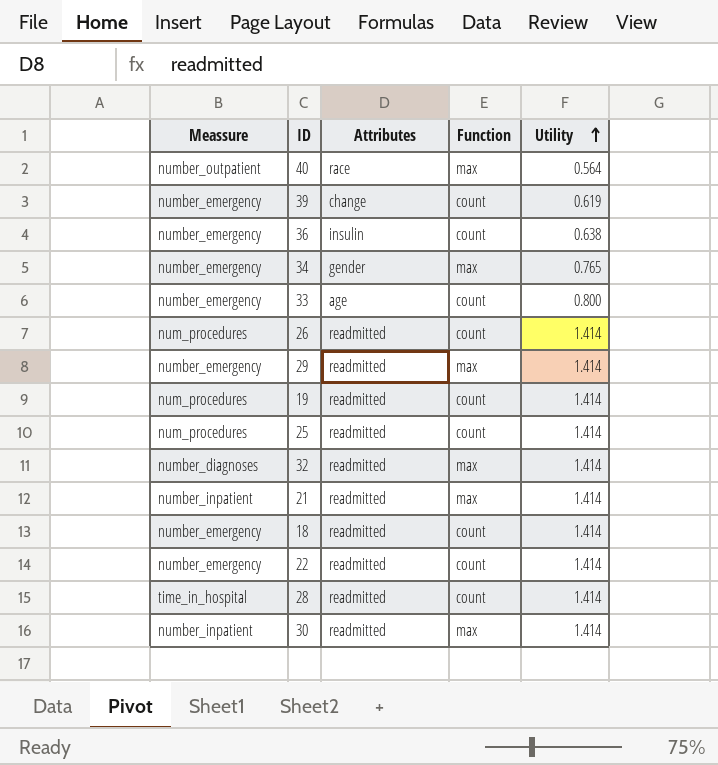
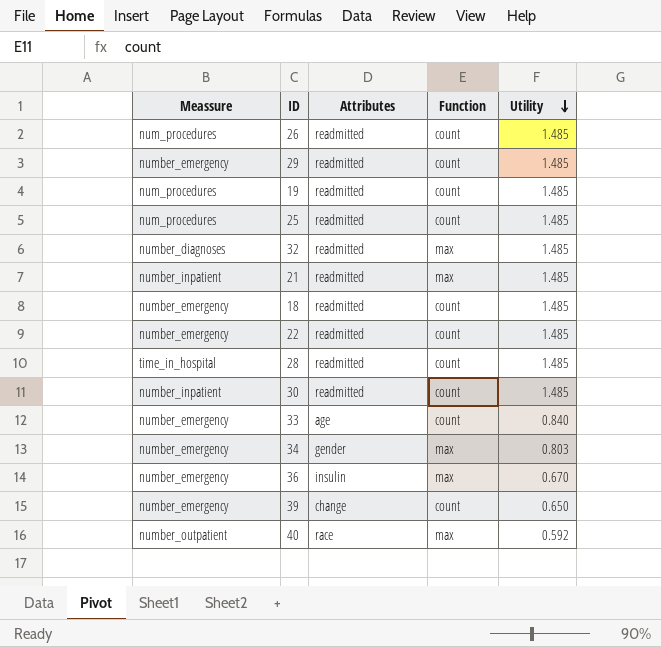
row order: Utility ascending -> Utility descending
26 | Utility: 1.414 -> 1.485
29 | Function: max -> count
29 | Utility: 1.414 -> 1.485
19 | Utility: 1.414 -> 1.485
25 | Utility: 1.414 -> 1.485
32 | Utility: 1.414 -> 1.485
21 | Utility: 1.414 -> 1.485
18 | Utility: 1.414 -> 1.485
22 | Utility: 1.414 -> 1.485
28 | Utility: 1.414 -> 1.485
30 | Function: max -> count
30 | Utility: 1.414 -> 1.485
33 | Utility: 0.800 -> 0.840
34 | Utility: 0.765 -> 0.803
36 | Function: count -> max
36 | Utility: 0.638 -> 0.670
39 | Utility: 0.619 -> 0.650
40 | Utility: 0.564 -> 0.592

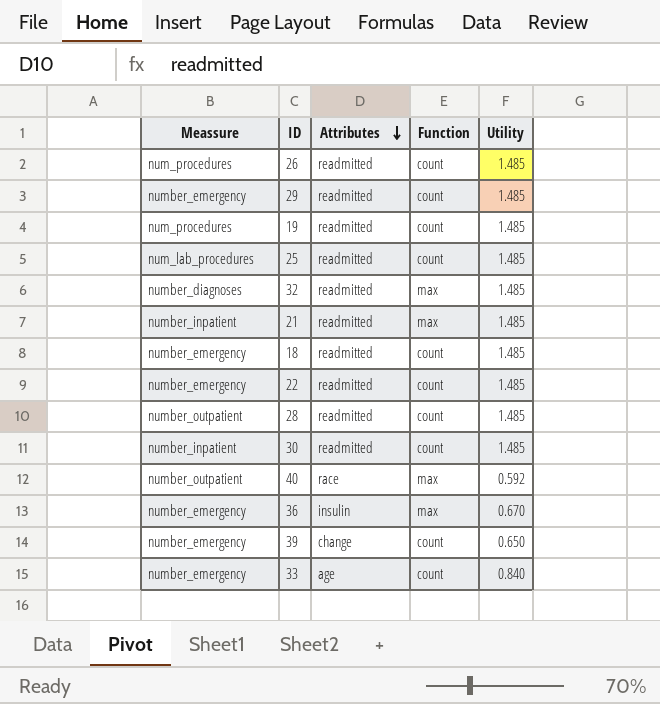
row order: Utility descending -> Attributes descending
row 34: number_emergency | gender | max | 0.803 -> none
25 | Meassure: num_procedures -> num_lab_procedures
28 | Meassure: time_in_hospital -> number_outpatient

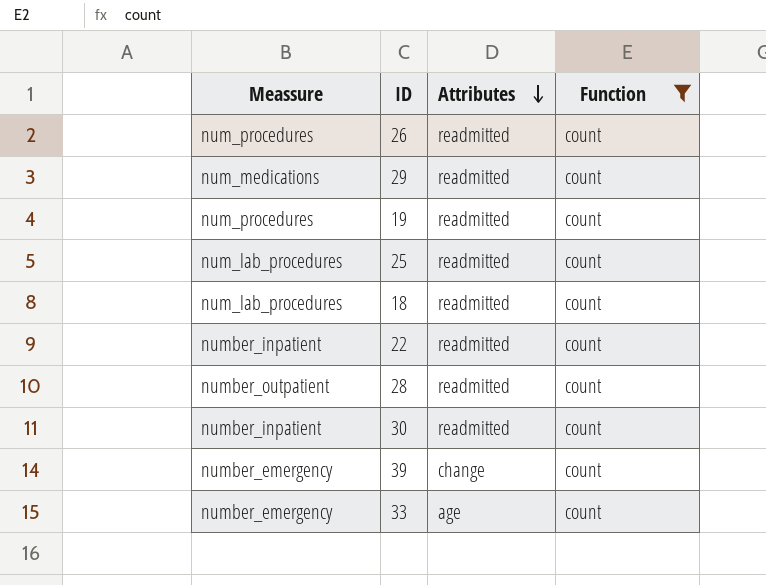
filter: none -> Function = count
column Utility | position: 5 -> none
29 | Meassure: number_emergency -> num_medications
18 | Meassure: number_emergency -> num_lab_procedures
22 | Meassure: number_emergency -> number_inpatient

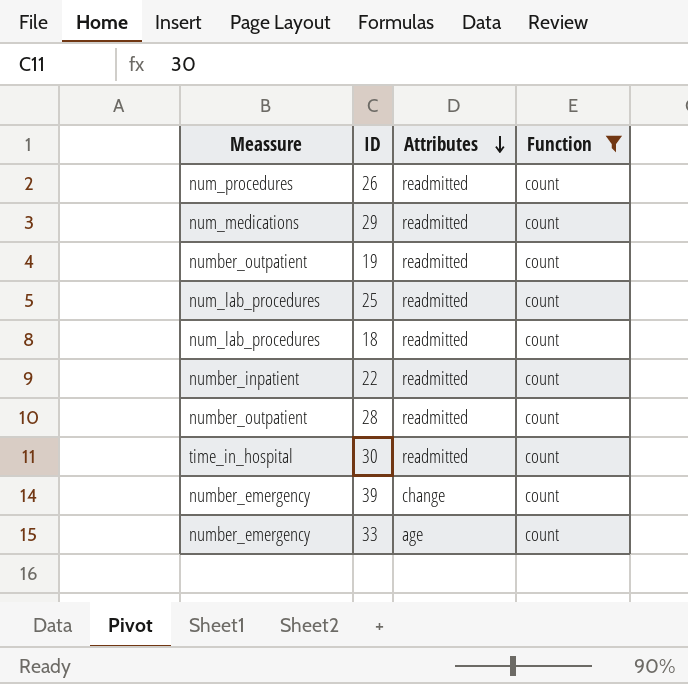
19 | Meassure: num_procedures -> number_outpatient
30 | Meassure: number_inpatient -> time_in_hospital

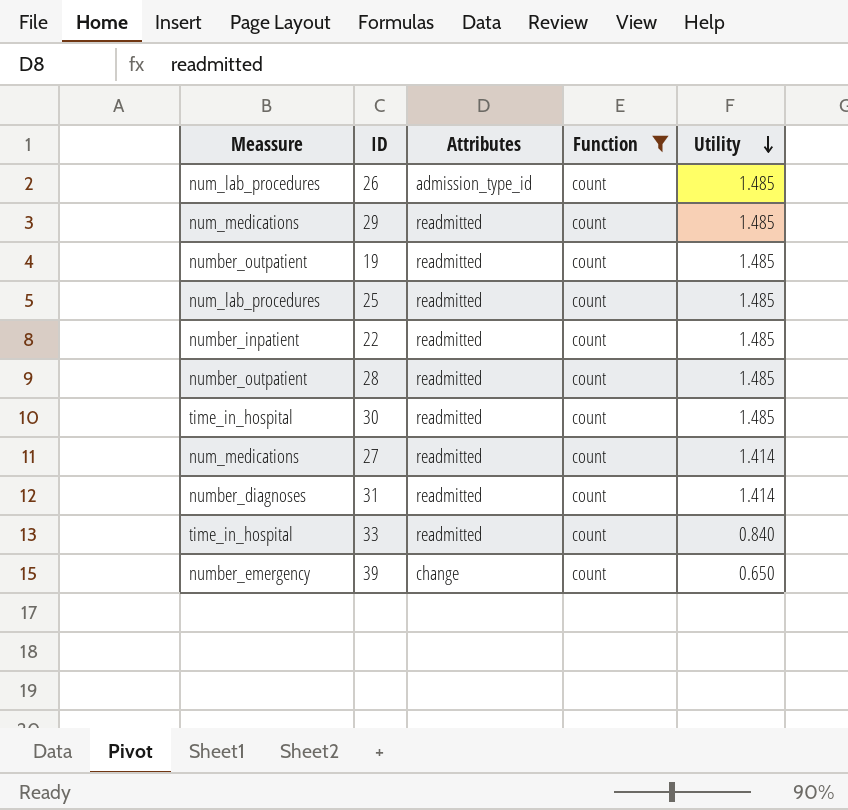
row order: Attributes descending -> Utility descending
column Utility | position: none -> 5
row 18: num_lab_procedures | readmitted | count -> none
26 | Meassure: num_procedures -> num_lab_procedures
26 | Attributes: readmitted -> admission_type_id
row 27: none -> num_medications | readmitted | count | 1.414
row 31: none -> number_diagnoses | readmitted | count | 1.414
33 | Meassure: number_emergency -> time_in_hospital
33 | Attributes: age -> readmitted

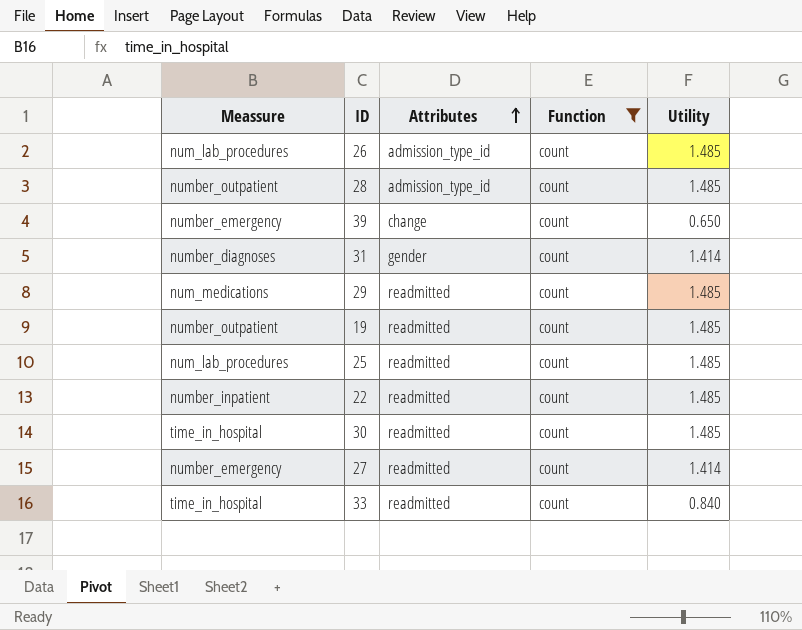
row order: Utility descending -> Attributes ascending
28 | Attributes: readmitted -> admission_type_id
31 | Attributes: readmitted -> gender
27 | Meassure: num_medications -> number_emergency

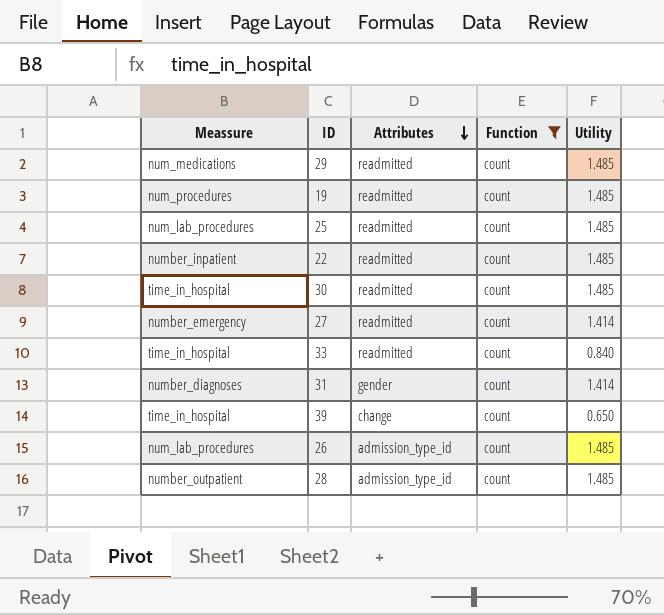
row order: Attributes ascending -> Attributes descending
19 | Meassure: number_outpatient -> num_procedures
39 | Meassure: number_emergency -> time_in_hospital

